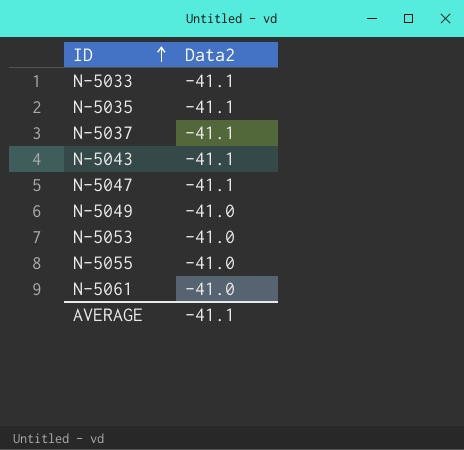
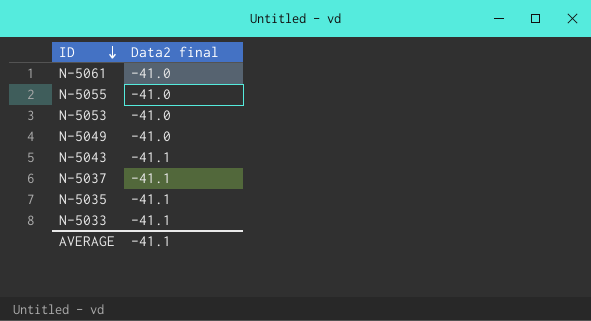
row order: ID ascending -> ID descending
column name: Data2 -> Data2 final
row N-5047: -41.1 -> none

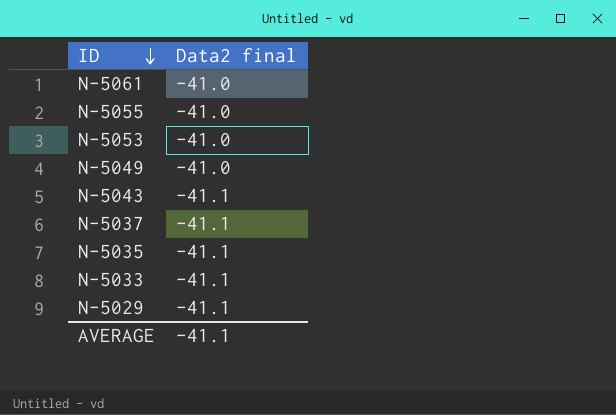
row N-5029: none -> -41.1

